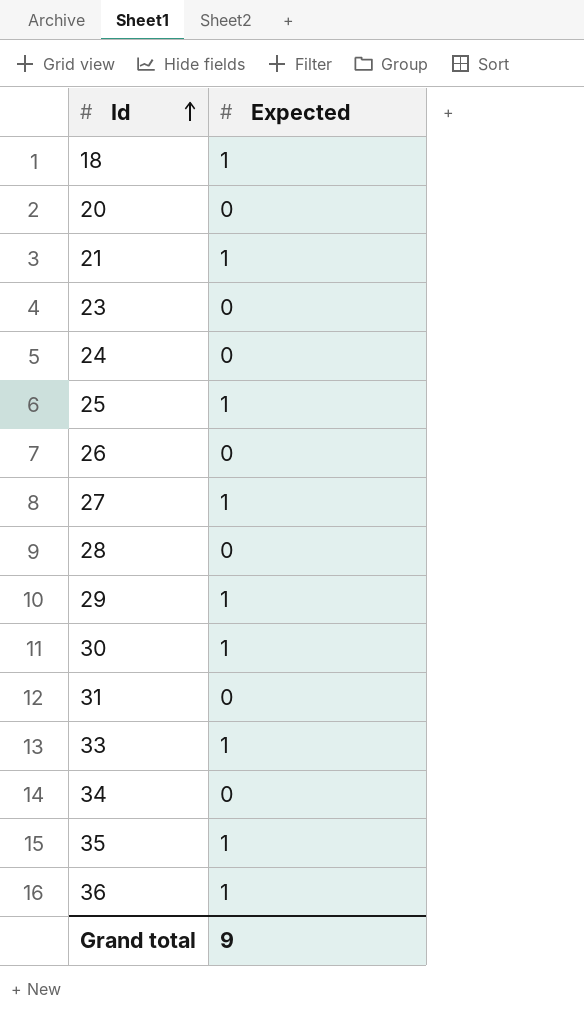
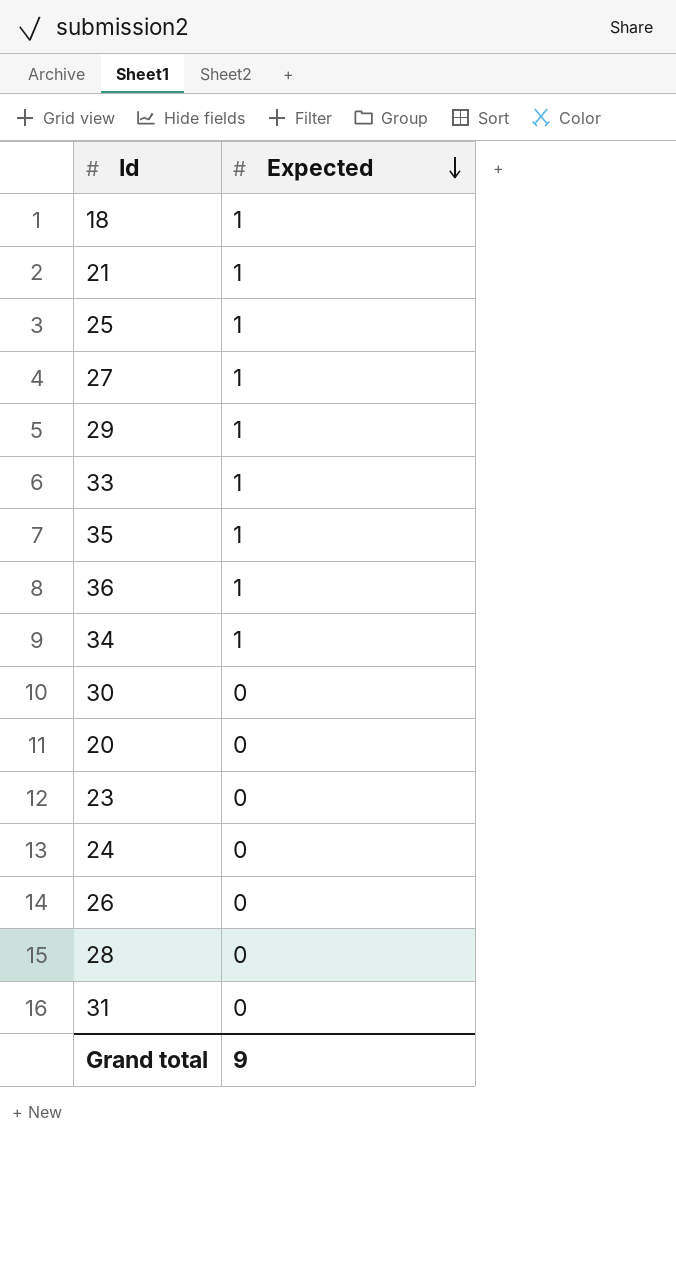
row order: Id ascending -> Expected descending
34 | Expected: 0 -> 1
30 | Expected: 1 -> 0

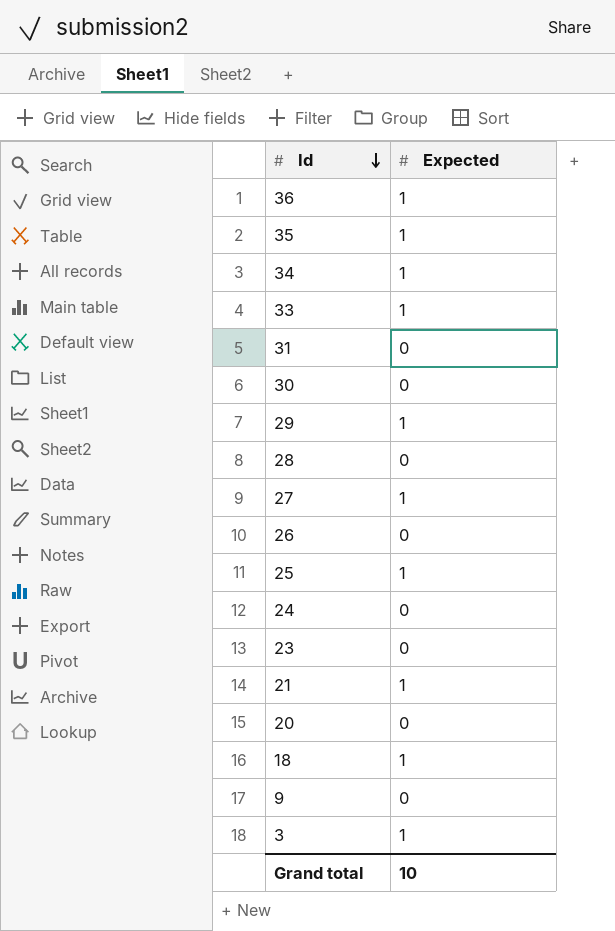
row order: Expected descending -> Id descending
row 9: none -> 0
row 3: none -> 1
Grand total | Expected: 9 -> 10

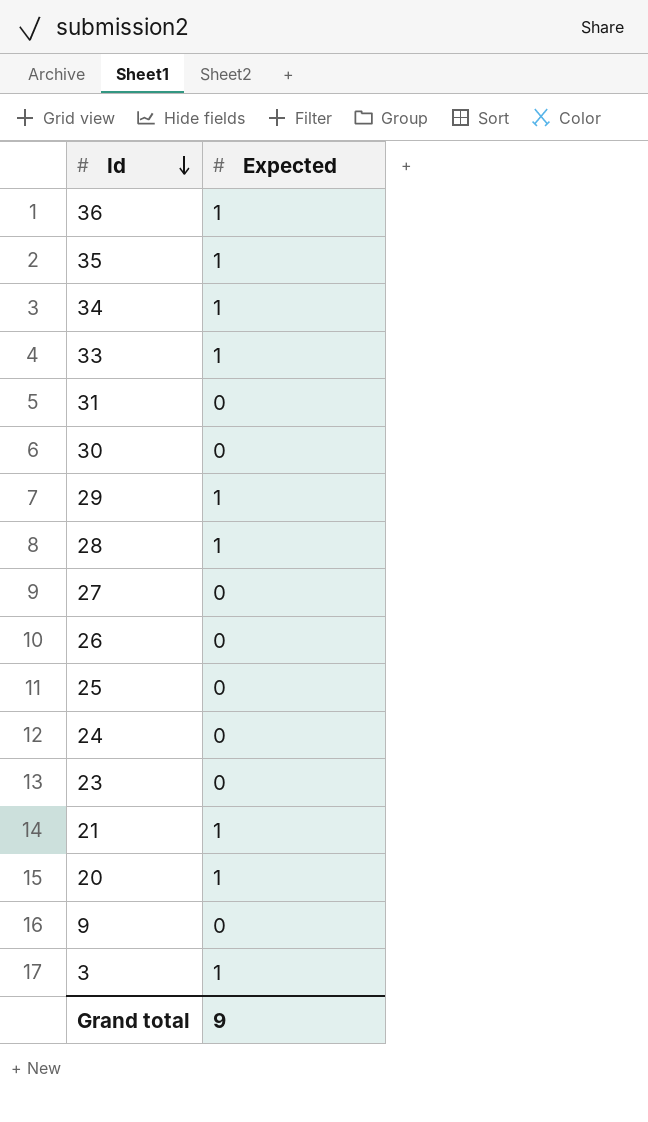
row 18: 1 -> none
28 | Expected: 0 -> 1
27 | Expected: 1 -> 0
25 | Expected: 1 -> 0
20 | Expected: 0 -> 1
Grand total | Expected: 10 -> 9

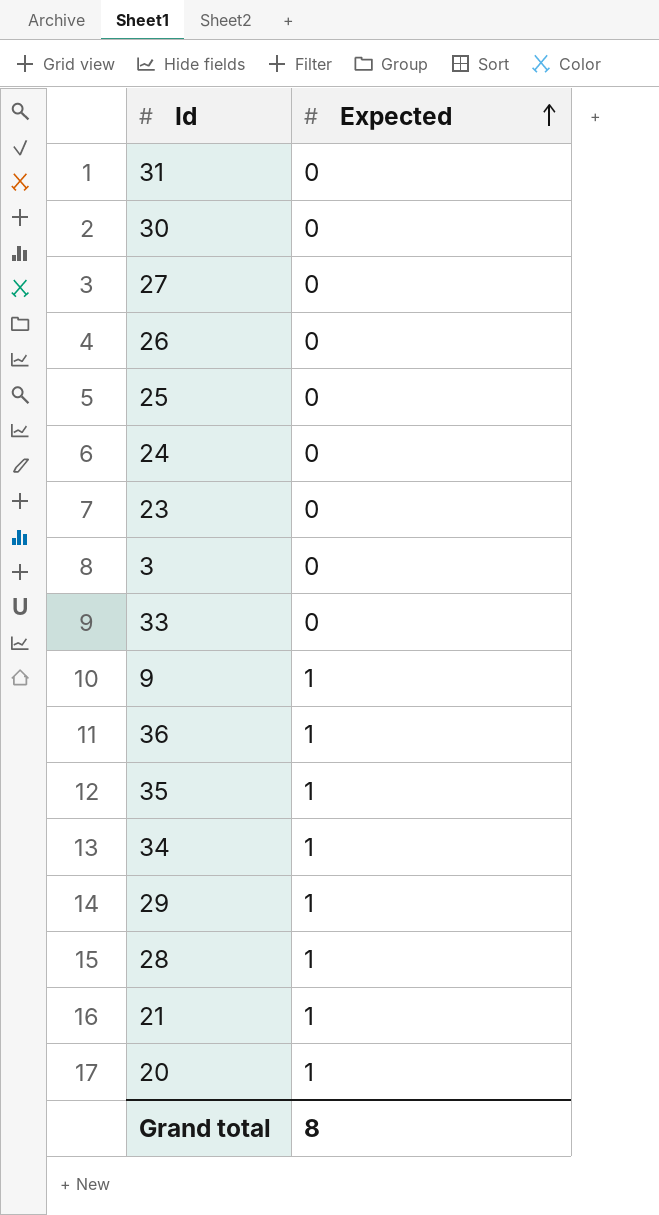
row order: Id descending -> Expected ascending
3 | Expected: 1 -> 0
33 | Expected: 1 -> 0
9 | Expected: 0 -> 1
Grand total | Expected: 9 -> 8

